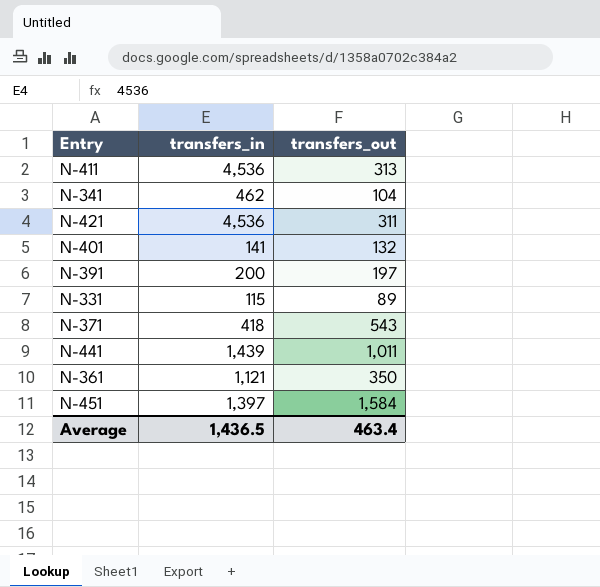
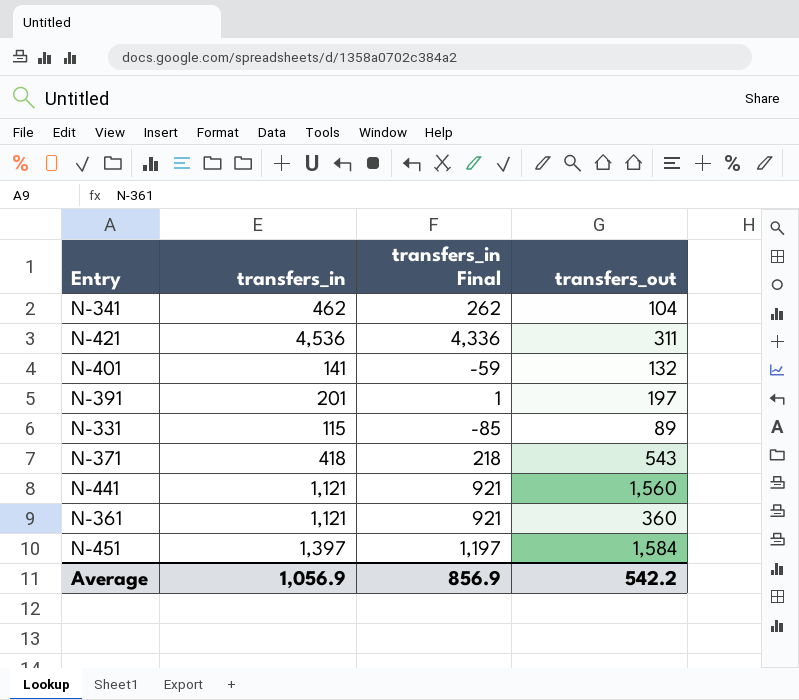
column transfers_in Final | formula: none -> [transfers_in] - 200
row N-411: 4,536 | 313 -> none
N-391 | transfers_in: 200 -> 201
N-441 | transfers_in: 1,439 -> 1,121
N-441 | transfers_out: 1,011 -> 1,560
N-361 | transfers_out: 350 -> 360
Average | transfers_in: 1,436.5 -> 1,056.9
Average | transfers_out: 463.4 -> 542.2

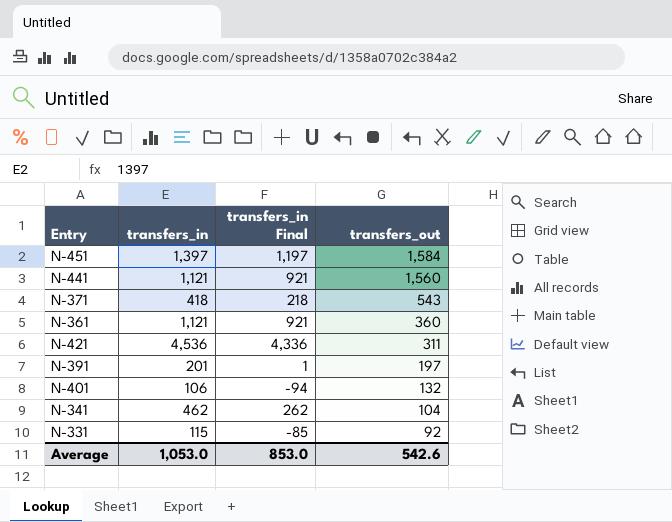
row order: none -> transfers_out descending
N-401 | transfers_in: 141 -> 106
N-401 | transfers_in Final: -59 -> -94
N-331 | transfers_out: 89 -> 92
Average | transfers_in: 1,056.9 -> 1,053.0
Average | transfers_in Final: 856.9 -> 853.0
Average | transfers_out: 542.2 -> 542.6

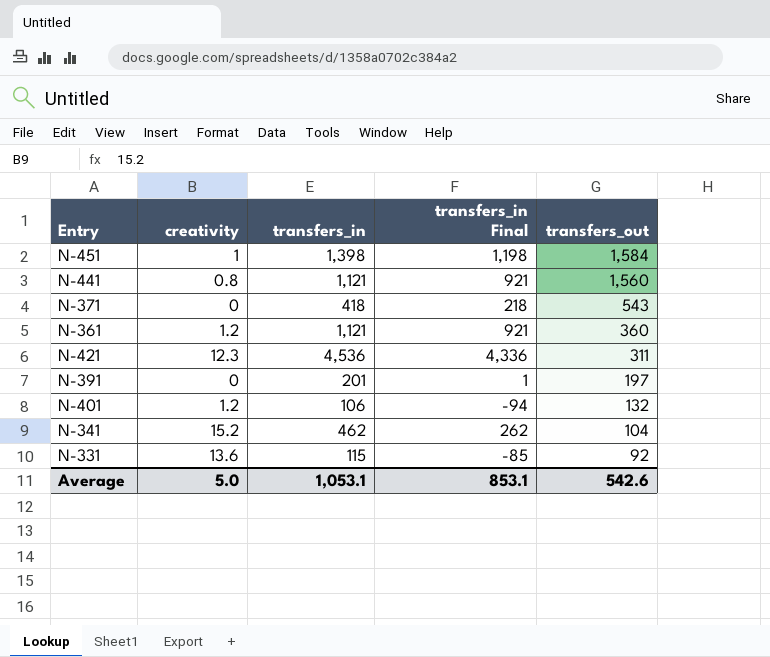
column creativity | position: none -> 2
N-451 | transfers_in: 1,397 -> 1,398
N-451 | transfers_in Final: 1,197 -> 1,198
Average | transfers_in: 1,053.0 -> 1,053.1
Average | transfers_in Final: 853.0 -> 853.1

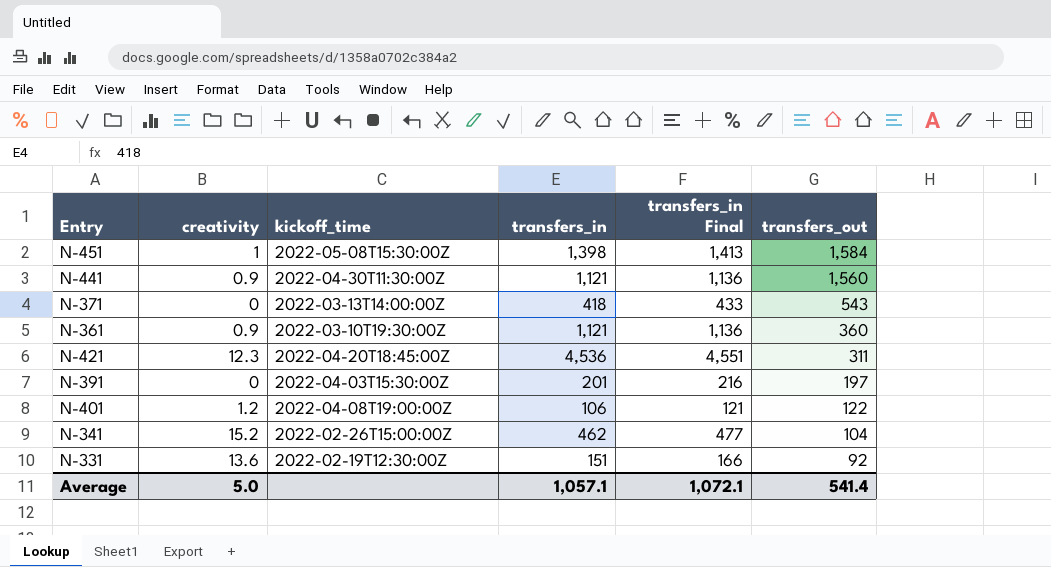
column kickoff_time | position: none -> 3
column transfers_in Final | formula: [transfers_in] - 200 -> [transfers_in] + 15
N-441 | creativity: 0.8 -> 0.9
N-361 | creativity: 1.2 -> 0.9
N-401 | transfers_out: 132 -> 122
N-331 | transfers_in: 115 -> 151
Average | transfers_in: 1,053.1 -> 1,057.1
Average | transfers_in Final: 853.1 -> 1,072.1
Average | transfers_out: 542.6 -> 541.4

